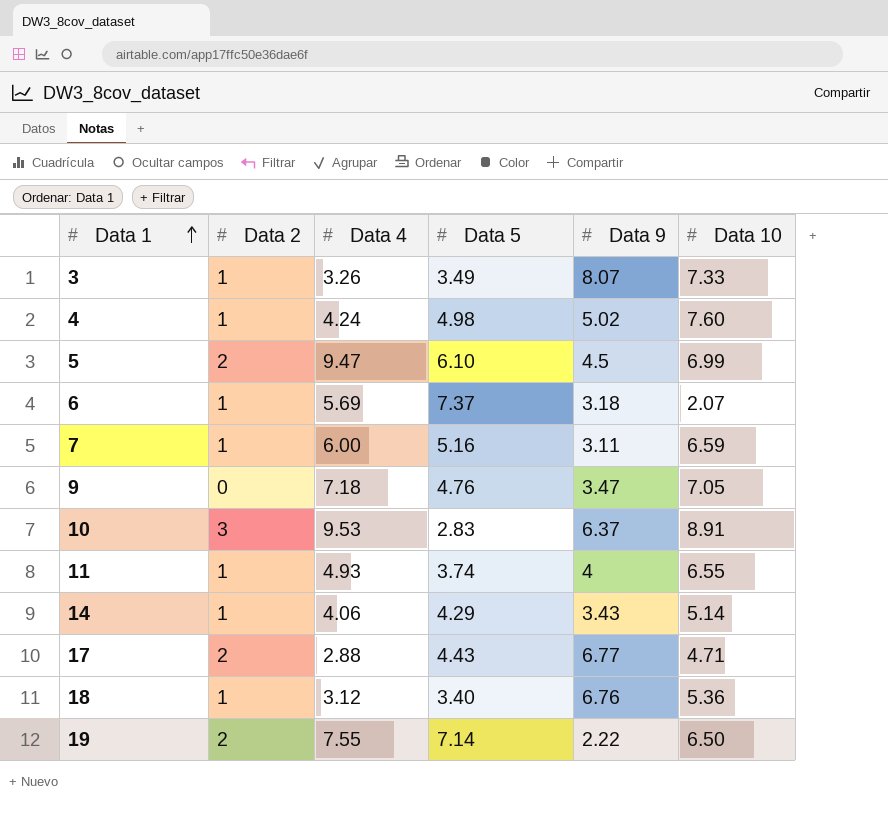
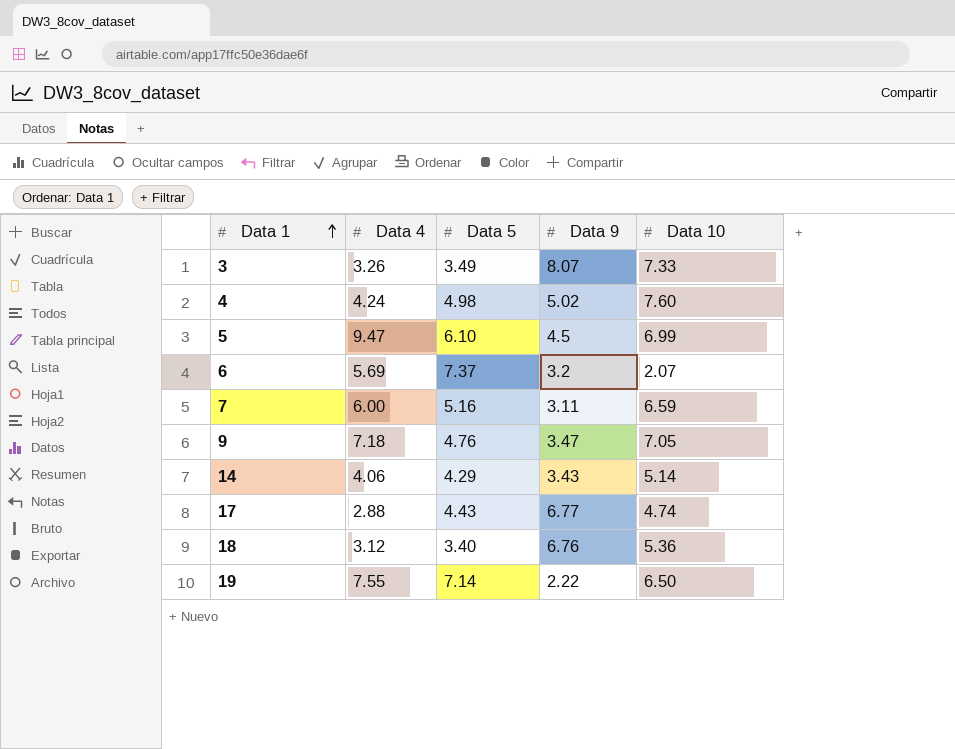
column Data 2 | position: 2 -> none
row 10: 3 | 9.53 | 2.83 | 6.37 | 8.91 -> none
row 11: 1 | 4.93 | 3.74 | 4 | 6.55 -> none
6 | Data 9: 3.18 -> 3.2
17 | Data 10: 4.71 -> 4.74

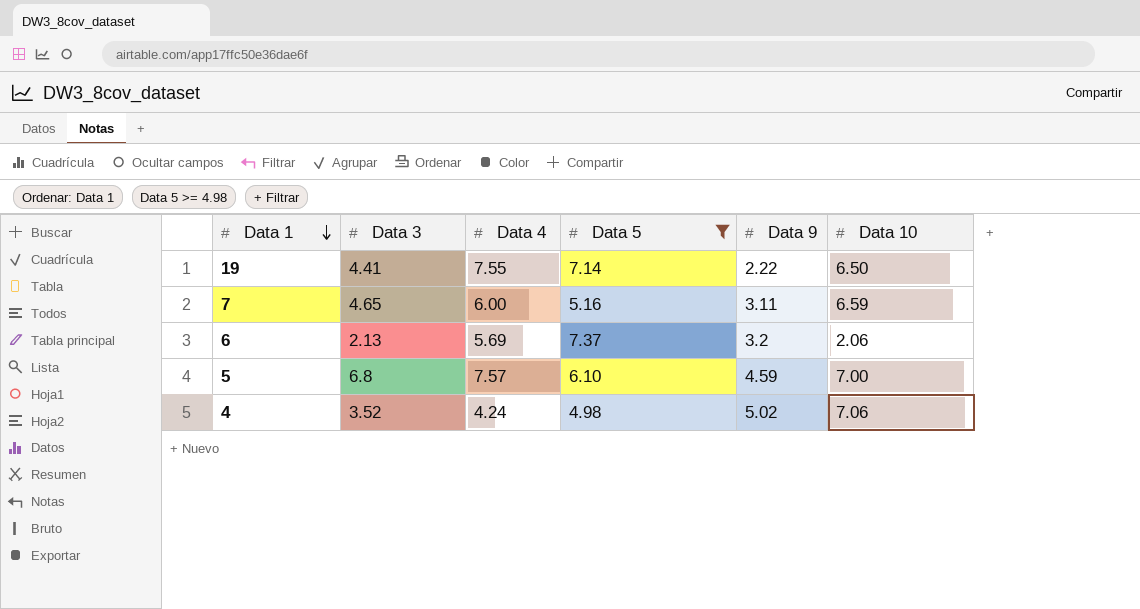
filter: none -> Data 5 >= 4.98
row order: Data 1 ascending -> Data 1 descending
column Data 3 | position: none -> 2
6 | Data 10: 2.07 -> 2.06
5 | Data 4: 9.47 -> 7.57
5 | Data 9: 4.5 -> 4.59
5 | Data 10: 6.99 -> 7.00
4 | Data 10: 7.60 -> 7.06

